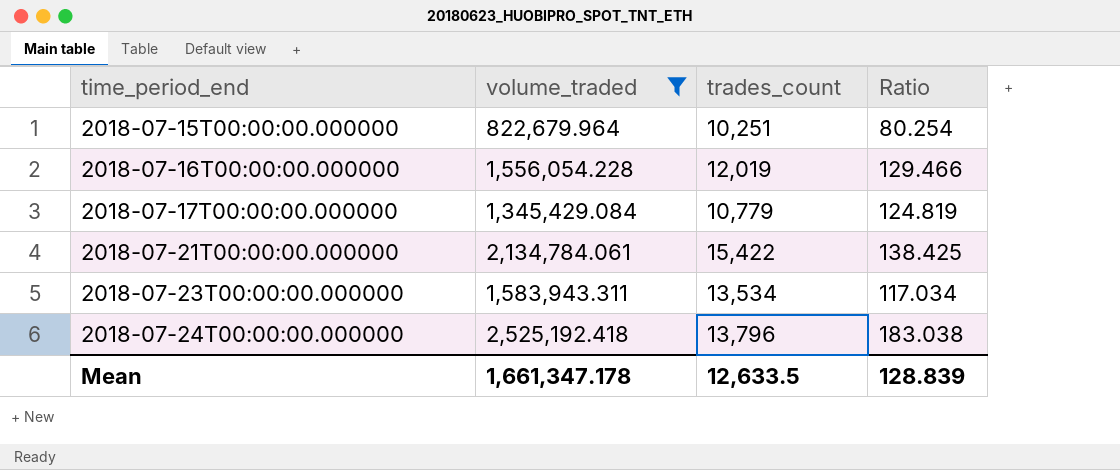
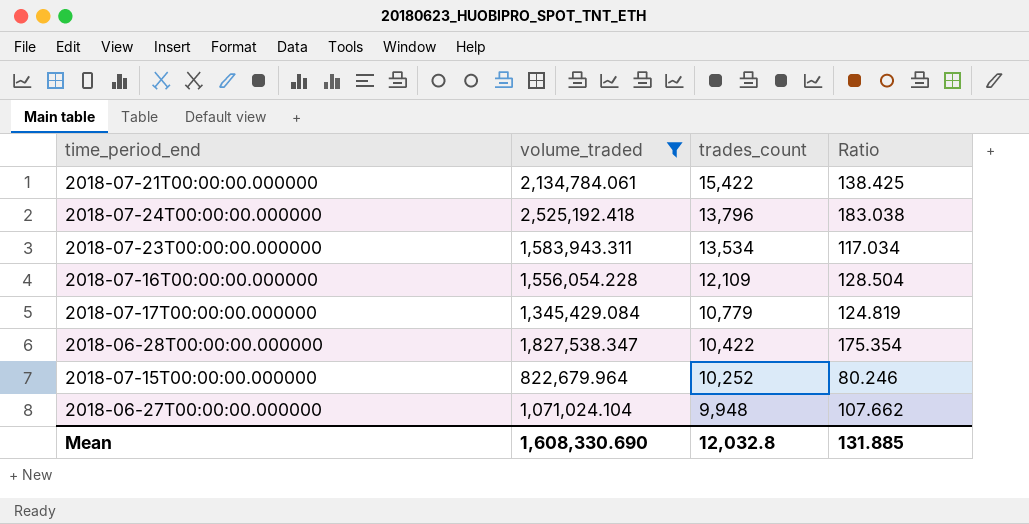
row order: time_period_end ascending -> trades_count descending
2018-07-16T00:00:00.000000 | trades_count: 12,019 -> 12,109
2018-07-16T00:00:00.000000 | Ratio: 129.466 -> 128.504
row 2018-06-28T00:00:00.000000: none -> 1,827,538.347 | 10,422 | 175.354
2018-07-15T00:00:00.000000 | trades_count: 10,251 -> 10,252
2018-07-15T00:00:00.000000 | Ratio: 80.254 -> 80.246
row 2018-06-27T00:00:00.000000: none -> 1,071,024.104 | 9,948 | 107.662
Mean | volume_traded: 1,661,347.178 -> 1,608,330.690
Mean | trades_count: 12,633.5 -> 12,032.8
Mean | Ratio: 128.839 -> 131.885

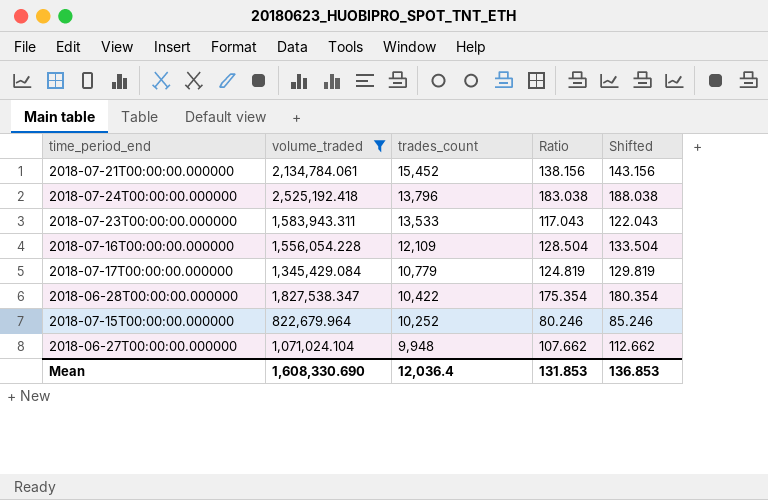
column Shifted | formula: none -> [Ratio] + 5
2018-07-21T00:00:00.000000 | trades_count: 15,422 -> 15,452
2018-07-21T00:00:00.000000 | Ratio: 138.425 -> 138.156
2018-07-23T00:00:00.000000 | trades_count: 13,534 -> 13,533
2018-07-23T00:00:00.000000 | Ratio: 117.034 -> 117.043
Mean | trades_count: 12,032.8 -> 12,036.4
Mean | Ratio: 131.885 -> 131.853

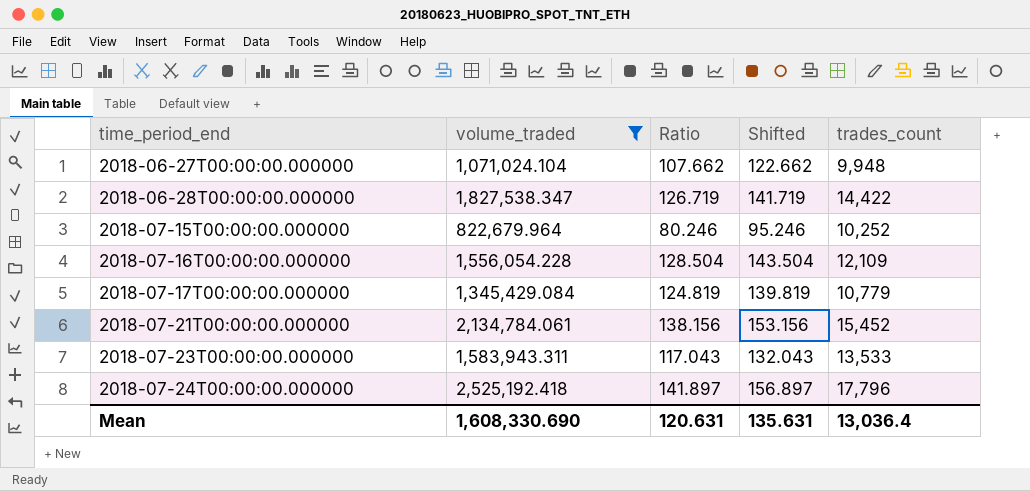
row order: trades_count descending -> time_period_end ascending
column Shifted | formula: [Ratio] + 5 -> [Ratio] + 15
column trades_count | position: 3 -> 5
2018-06-28T00:00:00.000000 | Ratio: 175.354 -> 126.719
2018-06-28T00:00:00.000000 | trades_count: 10,422 -> 14,422
2018-07-24T00:00:00.000000 | Ratio: 183.038 -> 141.897
2018-07-24T00:00:00.000000 | trades_count: 13,796 -> 17,796
Mean | Ratio: 131.853 -> 120.631
Mean | Shifted: 136.853 -> 135.631
Mean | trades_count: 12,036.4 -> 13,036.4

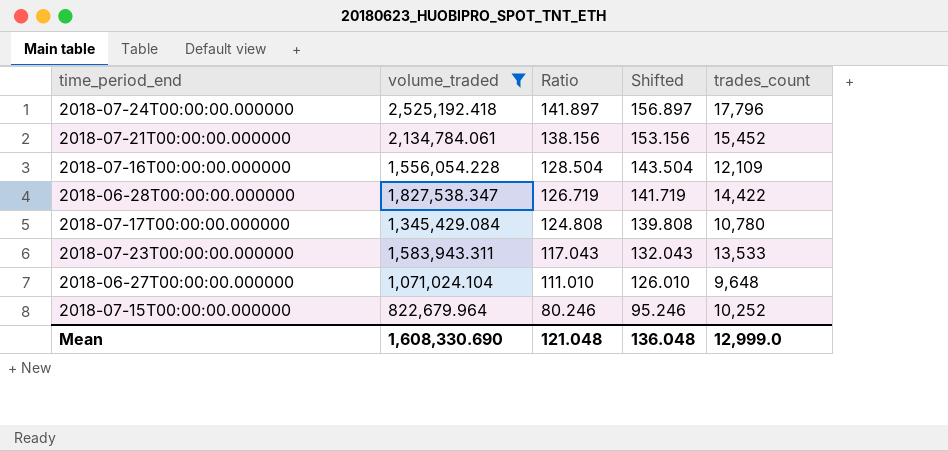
row order: time_period_end ascending -> Ratio descending
2018-07-17T00:00:00.000000 | Ratio: 124.819 -> 124.808
2018-07-17T00:00:00.000000 | Shifted: 139.819 -> 139.808
2018-07-17T00:00:00.000000 | trades_count: 10,779 -> 10,780
2018-06-27T00:00:00.000000 | Ratio: 107.662 -> 111.010
2018-06-27T00:00:00.000000 | Shifted: 122.662 -> 126.010
2018-06-27T00:00:00.000000 | trades_count: 9,948 -> 9,648
Mean | Ratio: 120.631 -> 121.048
Mean | Shifted: 135.631 -> 136.048
Mean | trades_count: 13,036.4 -> 12,999.0

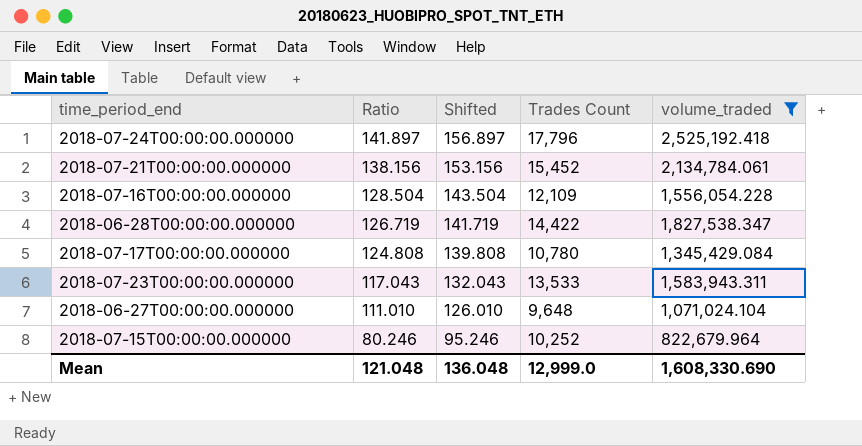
column name: trades_count -> Trades Count
column volume_traded | position: 2 -> 5

